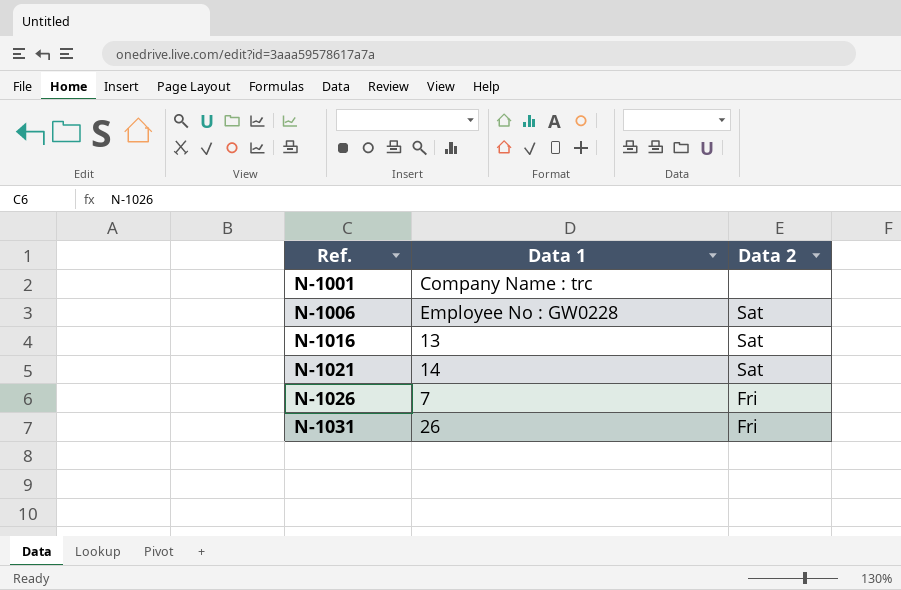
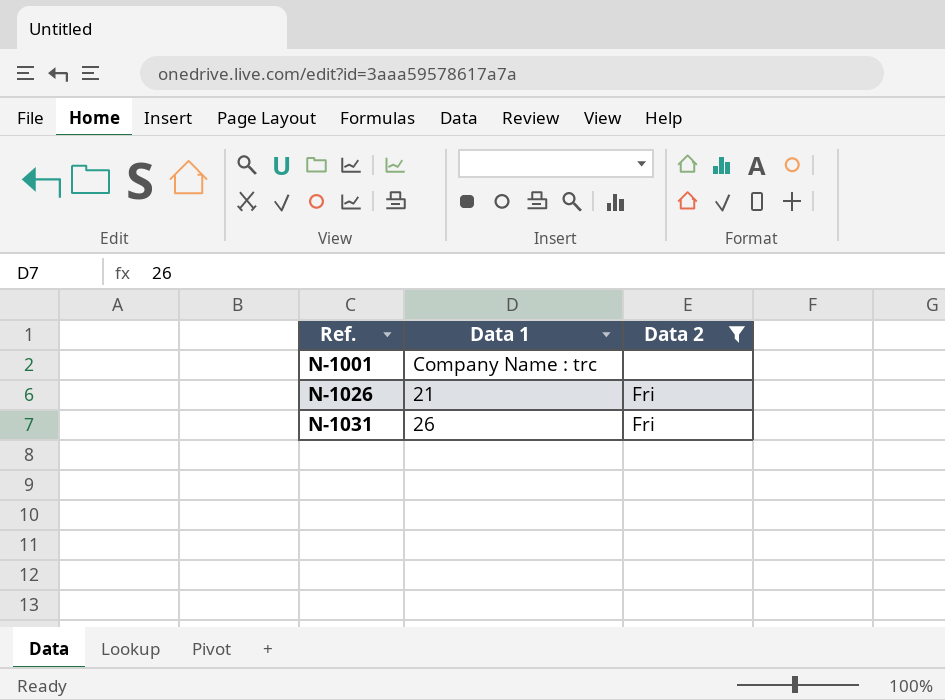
filter: none -> Data 2 != Sat
N-1026 | Data 1: 7 -> 21

